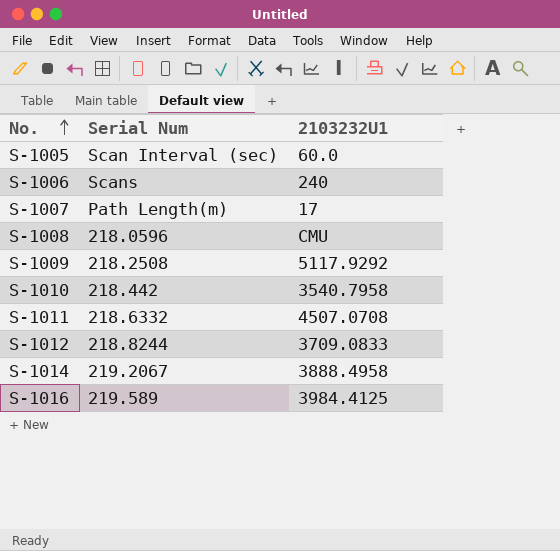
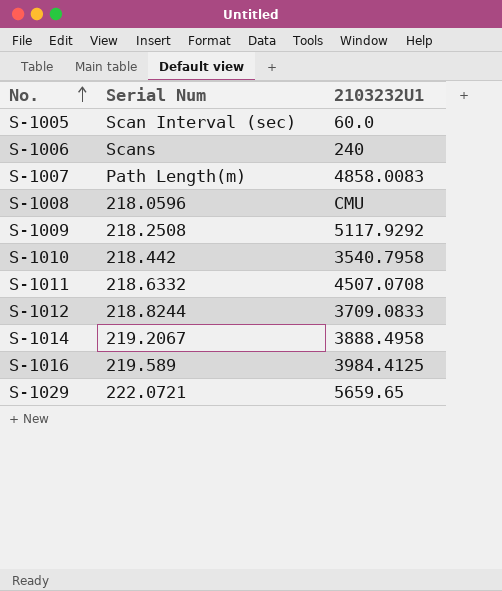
S-1007 | 2103232U1: 17 -> 4858.0083
row S-1029: none -> 222.0721 | 5659.65

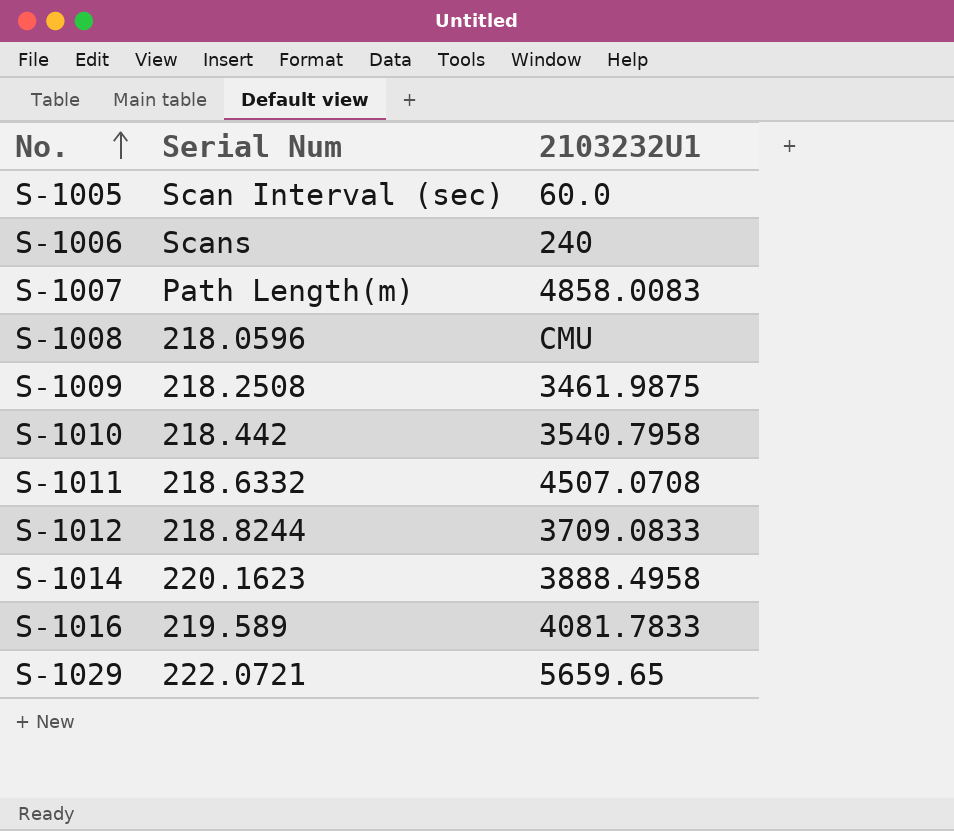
S-1009 | 2103232U1: 5117.9292 -> 3461.9875
S-1014 | Serial Num: 219.2067 -> 220.1623
S-1016 | 2103232U1: 3984.4125 -> 4081.7833

